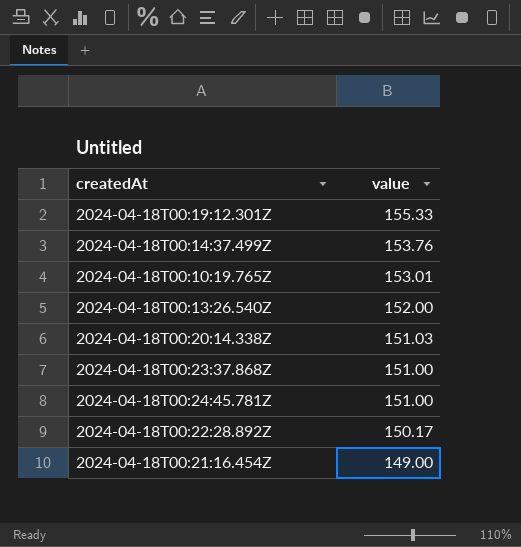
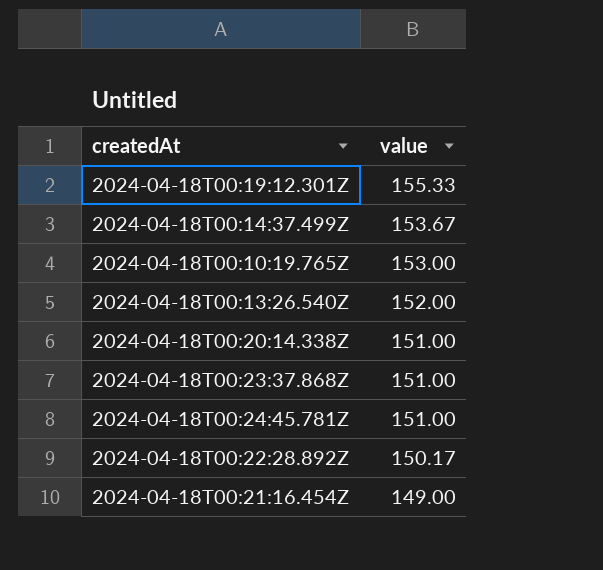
2024-04-18T00:14:37.499Z | value: 153.76 -> 153.67
2024-04-18T00:10:19.765Z | value: 153.01 -> 153.00
2024-04-18T00:20:14.338Z | value: 151.03 -> 151.00

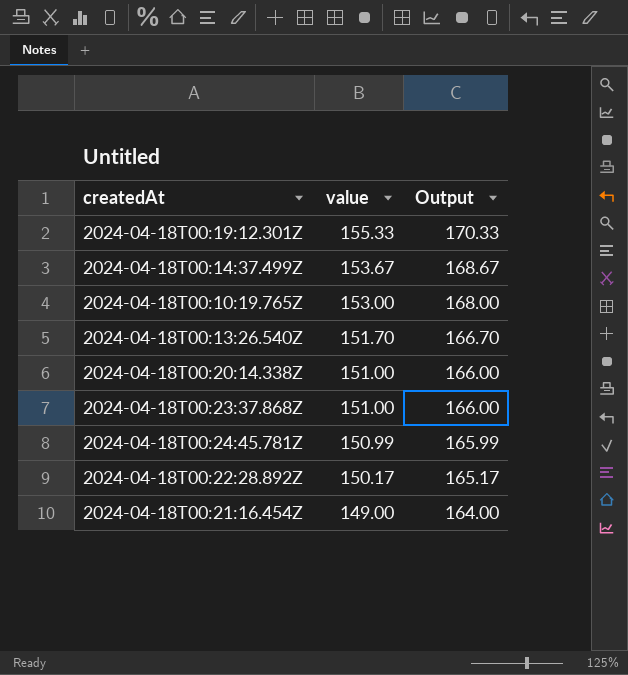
column Output | formula: none -> [value] + 15
2024-04-18T00:13:26.540Z | value: 152.00 -> 151.70
2024-04-18T00:24:45.781Z | value: 151.00 -> 150.99

